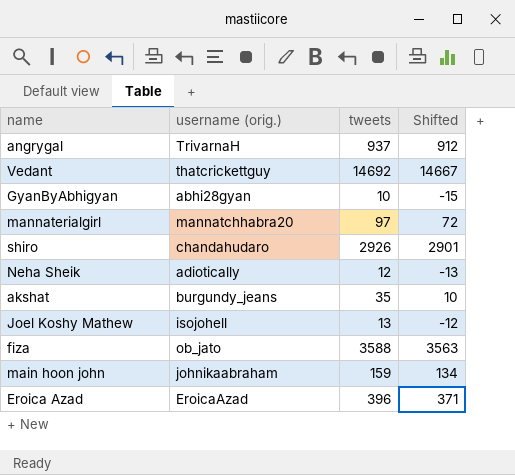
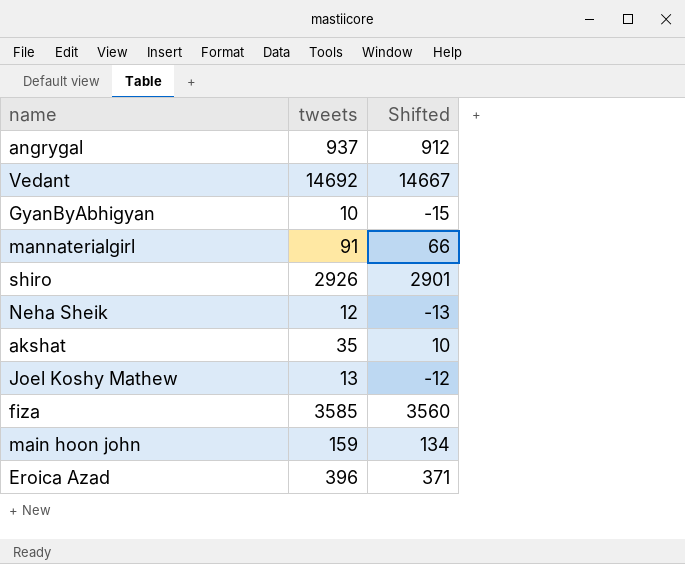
column username (orig.) | position: 2 -> none
mannaterialgirl | tweets: 97 -> 91
mannaterialgirl | Shifted: 72 -> 66
fiza | tweets: 3588 -> 3585
fiza | Shifted: 3563 -> 3560

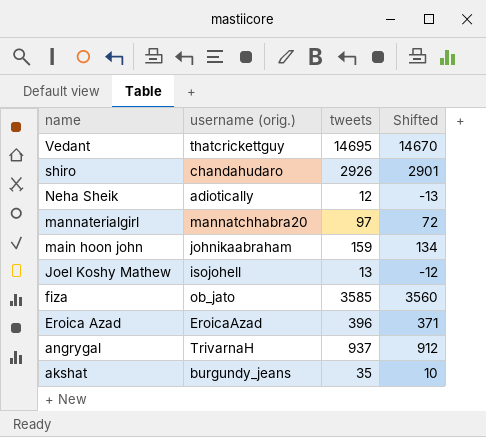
row order: none -> name descending
column username (orig.) | position: none -> 2
row GyanByAbhigyan: 10 | -15 -> none
Vedant | tweets: 14692 -> 14695
Vedant | Shifted: 14667 -> 14670
mannaterialgirl | tweets: 91 -> 97
mannaterialgirl | Shifted: 66 -> 72

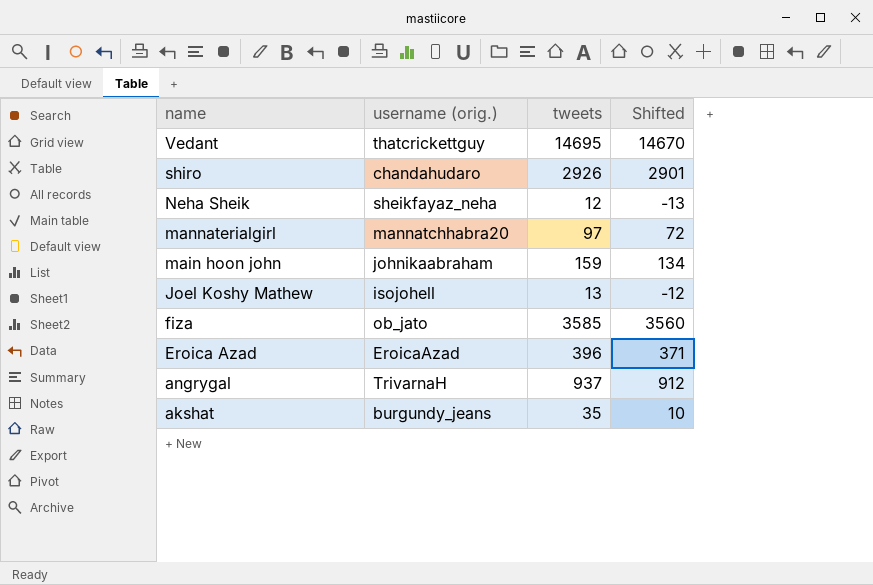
Neha Sheik | username (orig.): adiotically -> sheikfayaz_neha

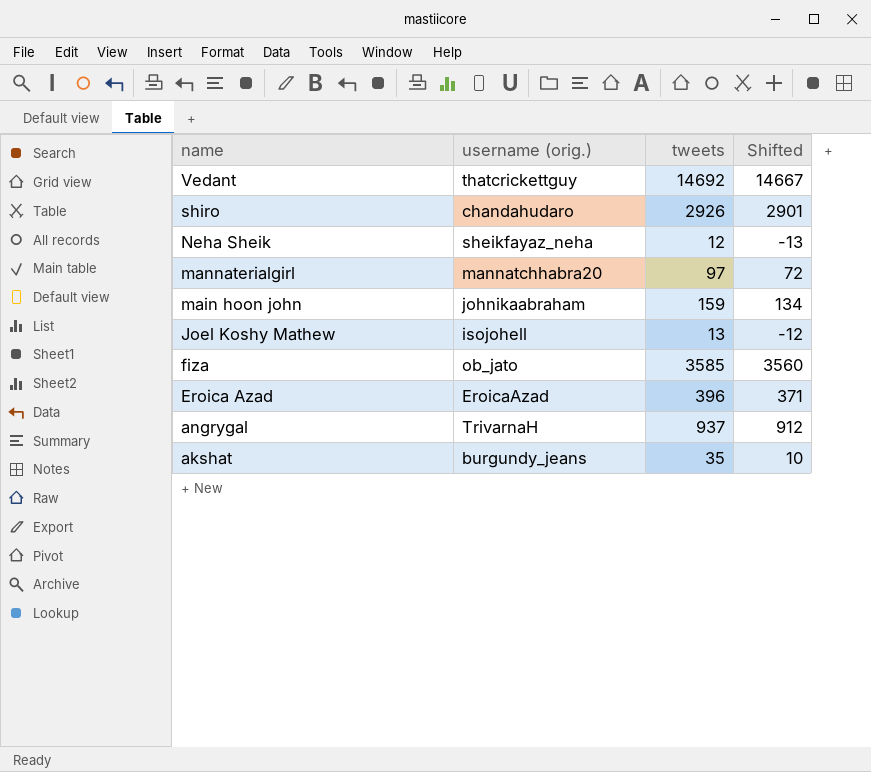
Vedant | tweets: 14695 -> 14692
Vedant | Shifted: 14670 -> 14667

